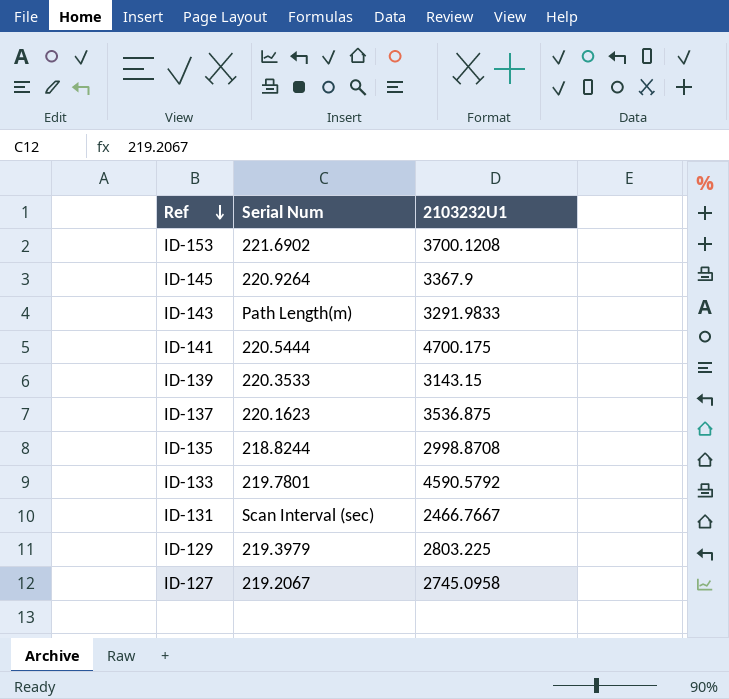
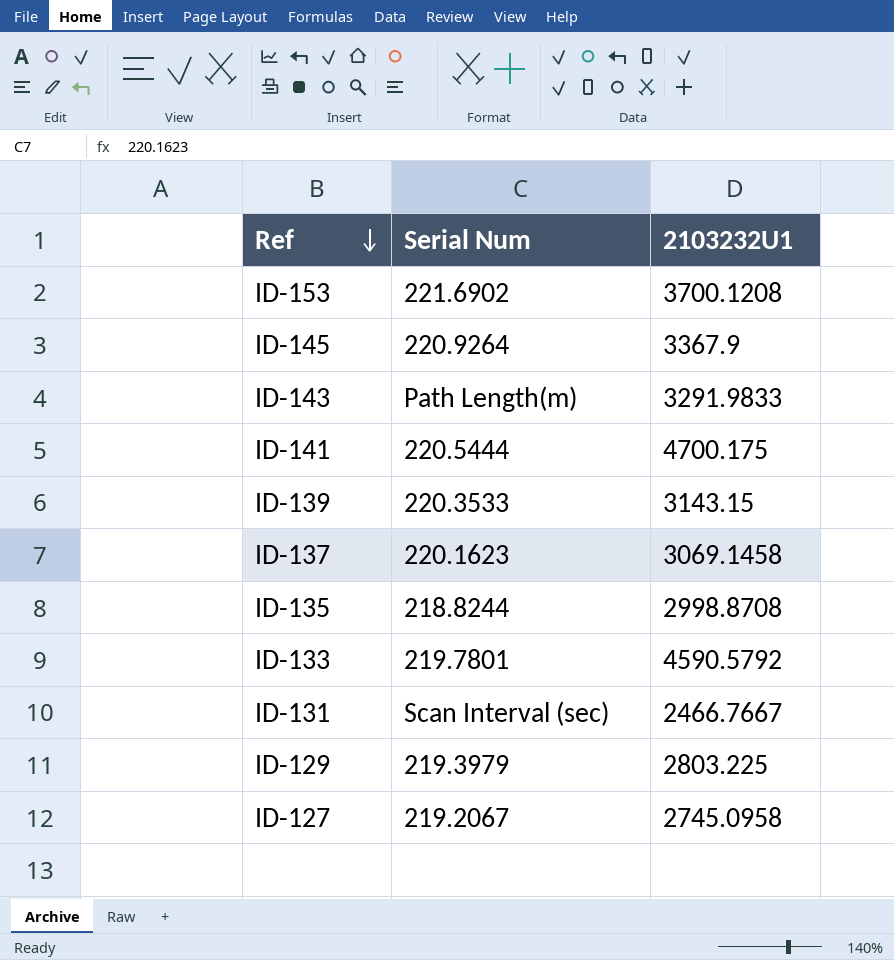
ID-137 | 2103232U1: 3536.875 -> 3069.1458

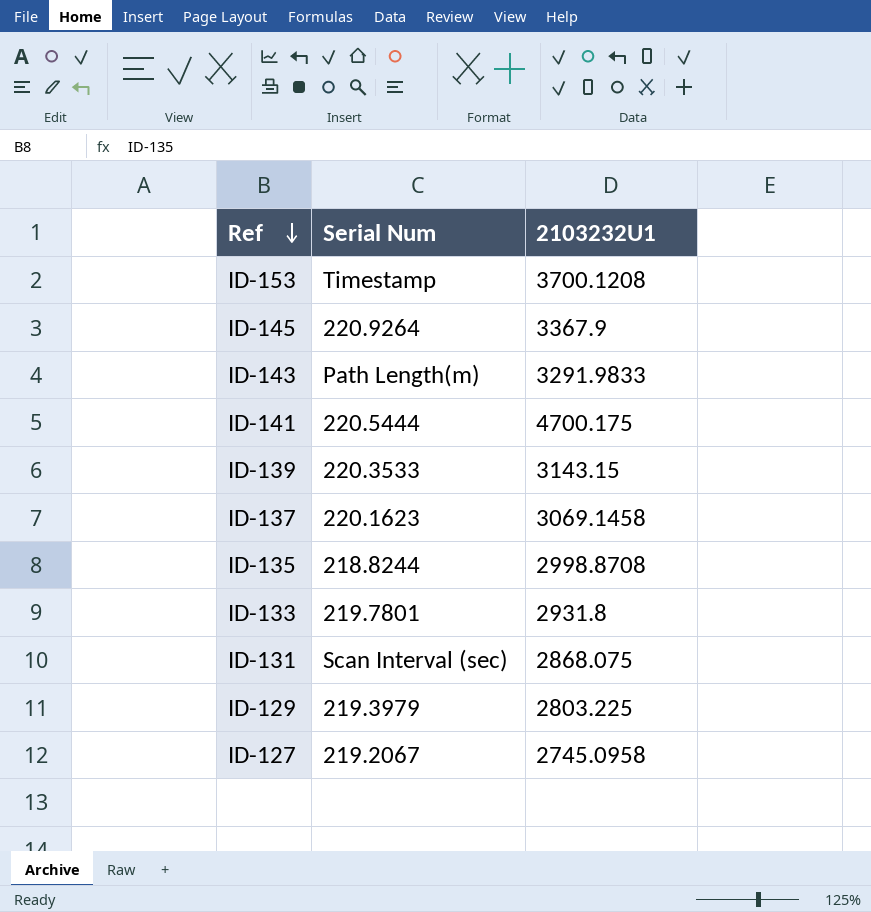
ID-153 | Serial Num: 221.6902 -> Timestamp
ID-133 | 2103232U1: 4590.5792 -> 2931.8
ID-131 | 2103232U1: 2466.7667 -> 2868.075

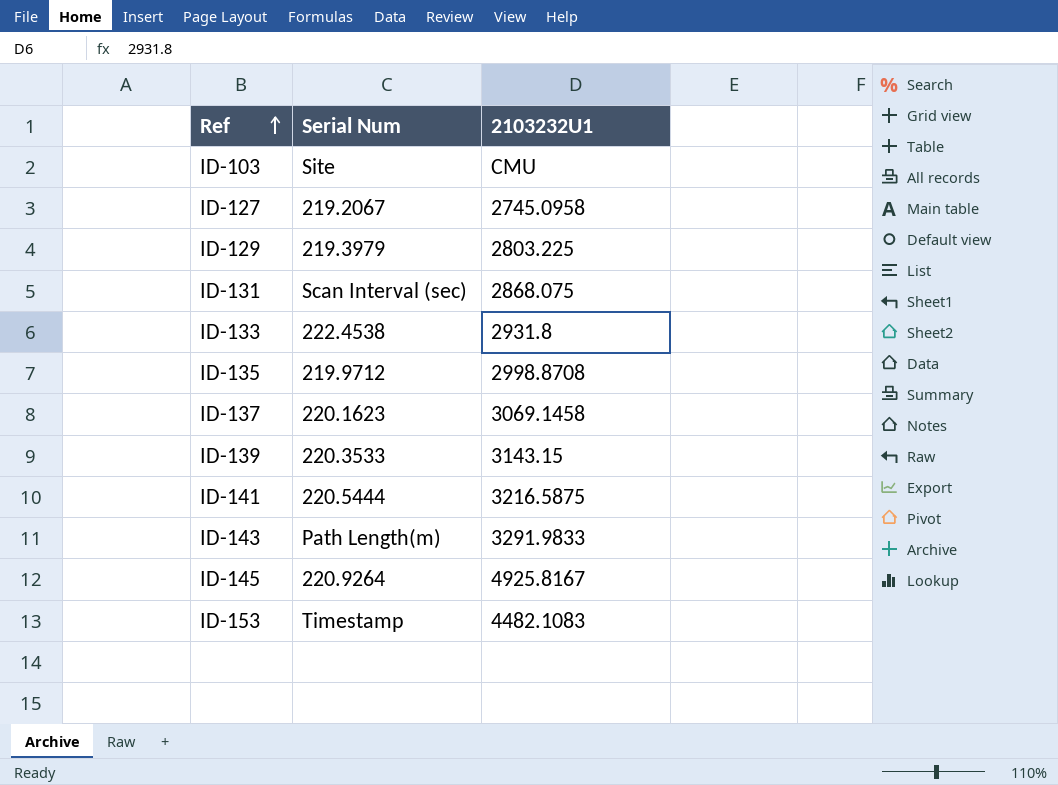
row order: Ref descending -> Ref ascending
row ID-103: none -> Site | CMU
ID-133 | Serial Num: 219.7801 -> 222.4538
ID-135 | Serial Num: 218.8244 -> 219.9712
ID-141 | 2103232U1: 4700.175 -> 3216.5875
ID-145 | 2103232U1: 3367.9 -> 4925.8167
ID-153 | 2103232U1: 3700.1208 -> 4482.1083

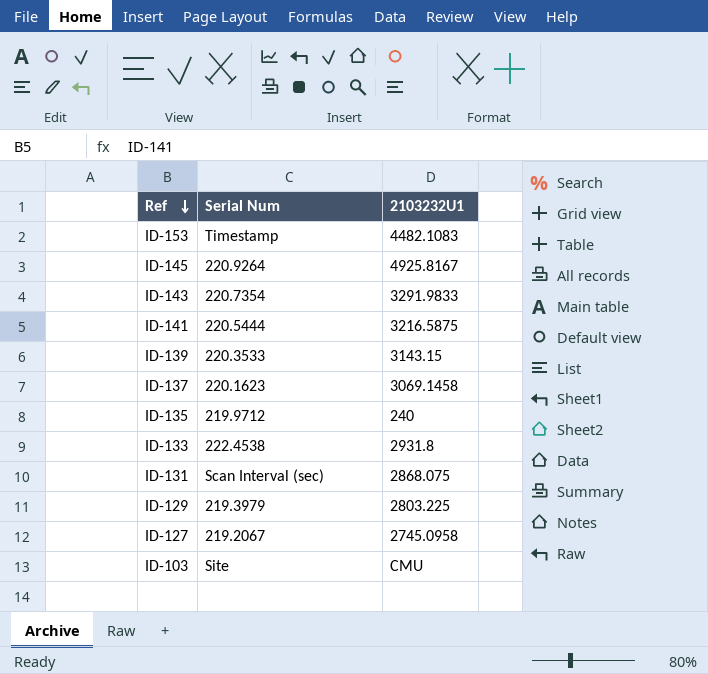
row order: Ref ascending -> Ref descending
ID-143 | Serial Num: Path Length(m) -> 220.7354
ID-135 | 2103232U1: 2998.8708 -> 240

